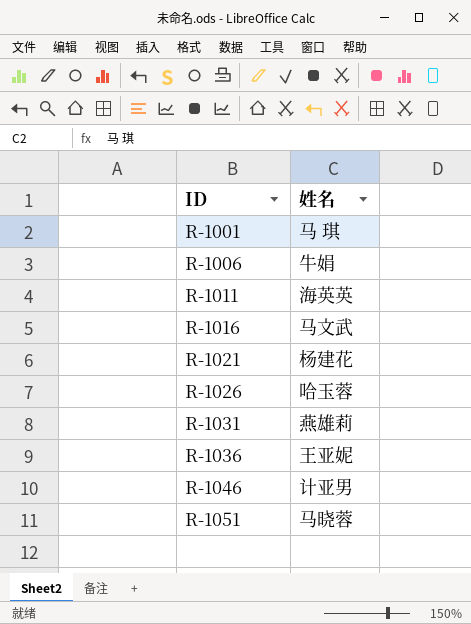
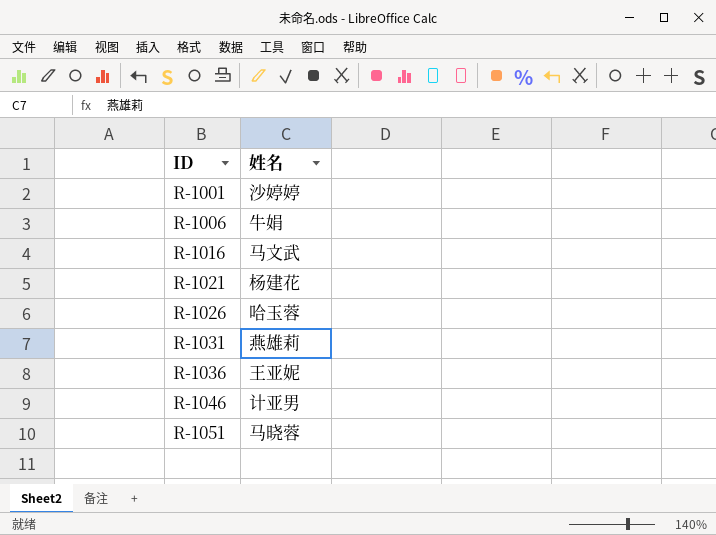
row R-1011: 海英英 -> none
R-1001 | 姓名: 马 琪 -> 沙婷婷

